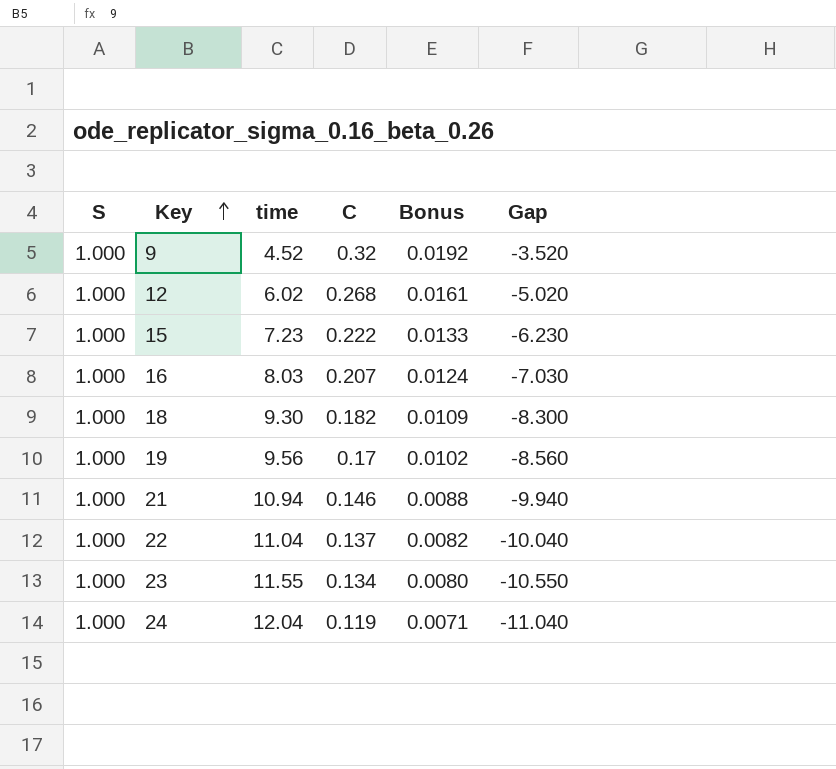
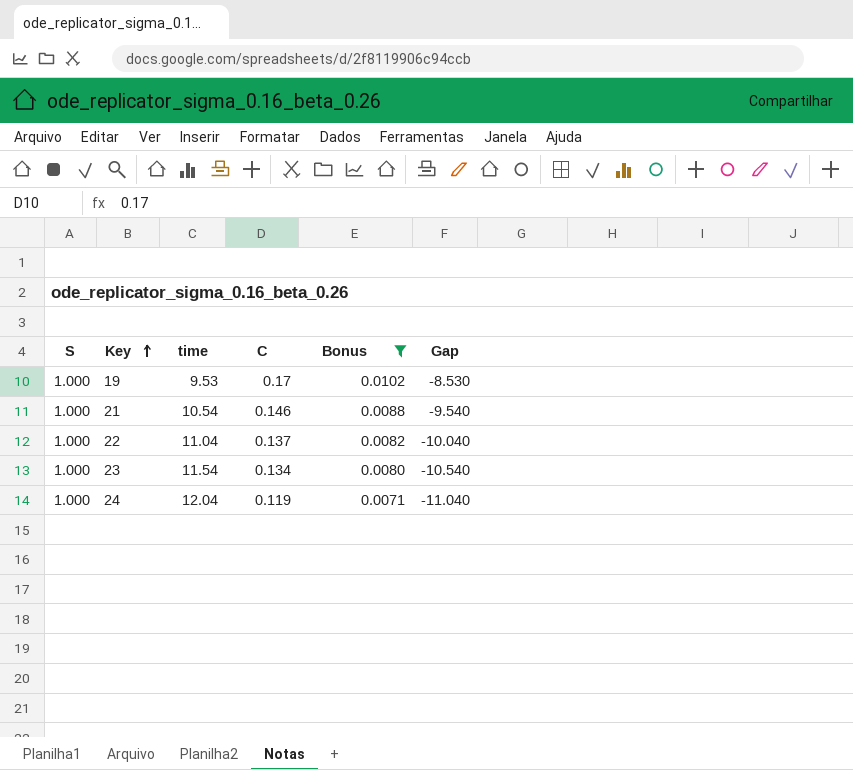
filter: none -> Bonus <= 0.0102
19 | time: 9.56 -> 9.53
19 | Gap: -8.560 -> -8.530
21 | time: 10.94 -> 10.54
21 | Gap: -9.940 -> -9.540
23 | time: 11.55 -> 11.54
23 | Gap: -10.550 -> -10.540

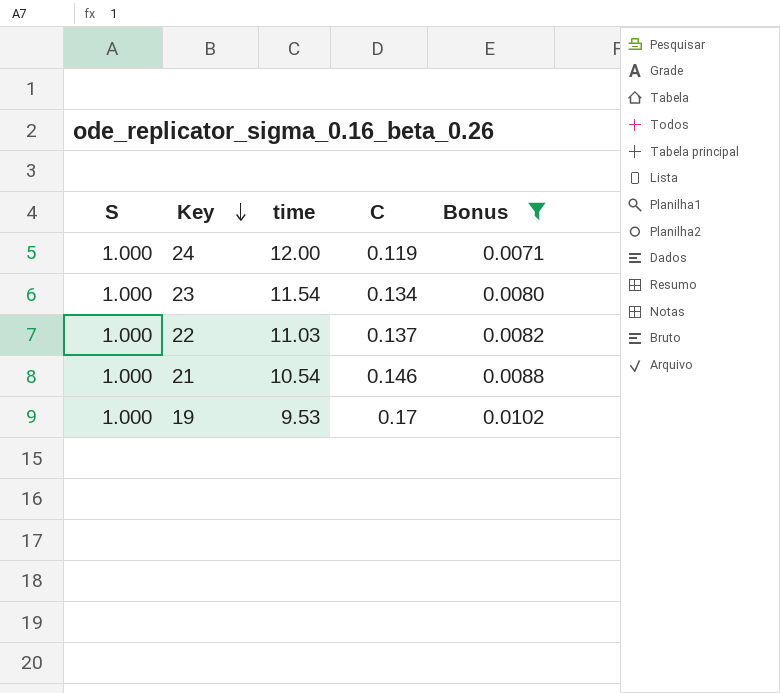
row order: Key ascending -> Key descending
column Gap | formula: [S] - [time] -> none
24 | time: 12.04 -> 12.00
22 | time: 11.04 -> 11.03

